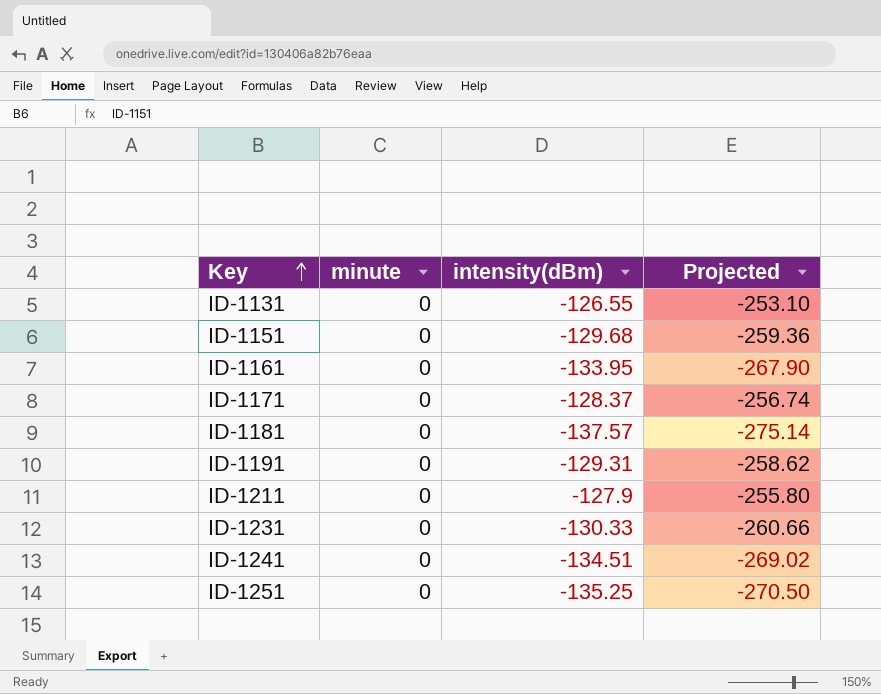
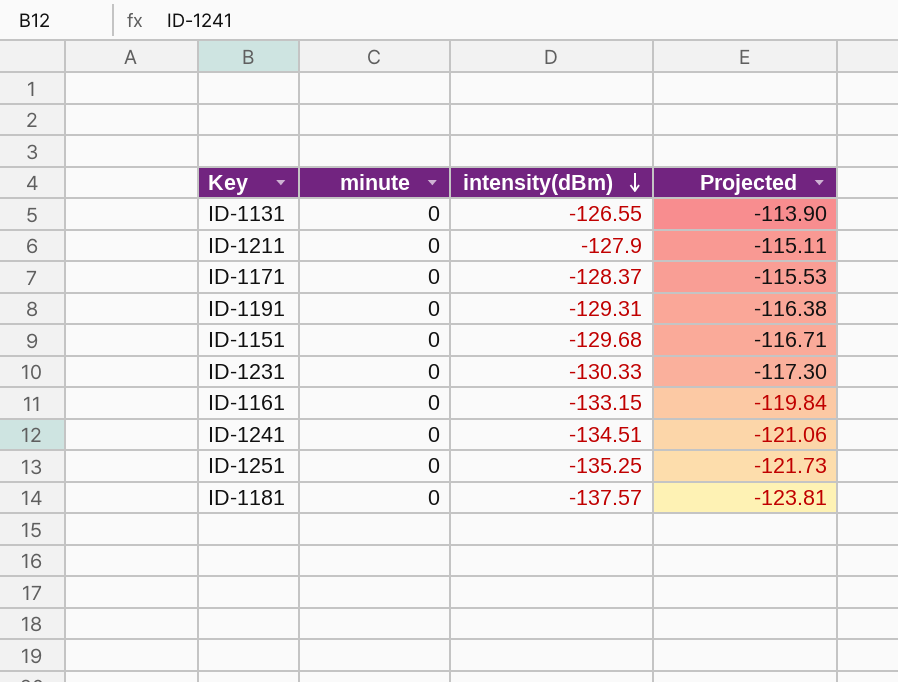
row order: Key ascending -> intensity(dBm) descending
column Projected | formula: [intensity(dBm)] * 2 -> [intensity(dBm)] * 0.9
ID-1161 | intensity(dBm): -133.95 -> -133.15

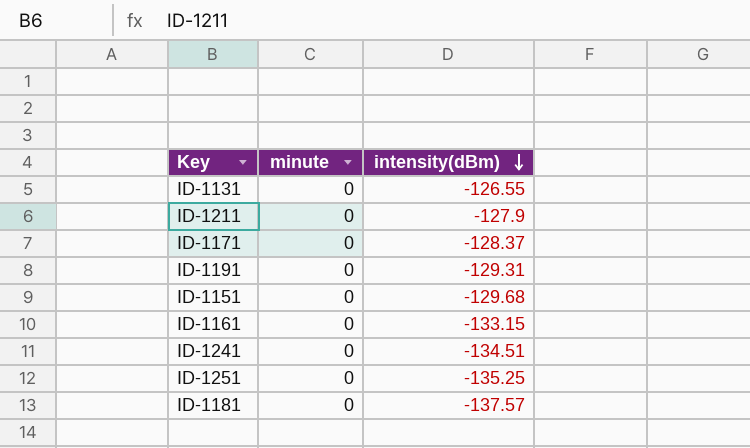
column Projected | formula: [intensity(dBm)] * 0.9 -> none
row ID-1231: 0 | -130.33 | -117.30 -> none

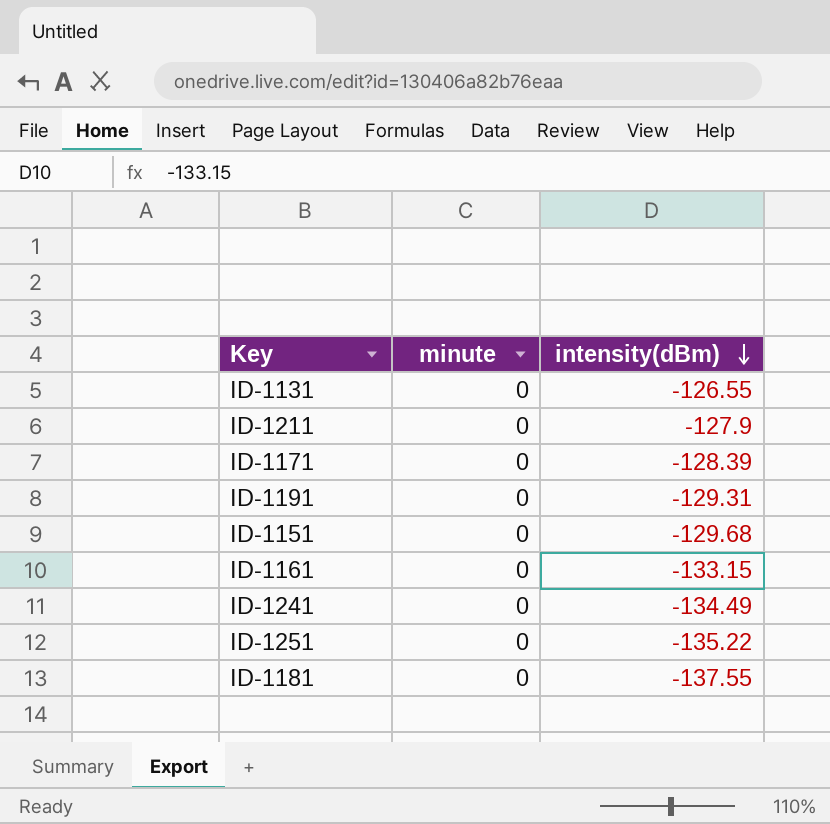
ID-1171 | intensity(dBm): -128.37 -> -128.39
ID-1241 | intensity(dBm): -134.51 -> -134.49
ID-1251 | intensity(dBm): -135.25 -> -135.22
ID-1181 | intensity(dBm): -137.57 -> -137.55

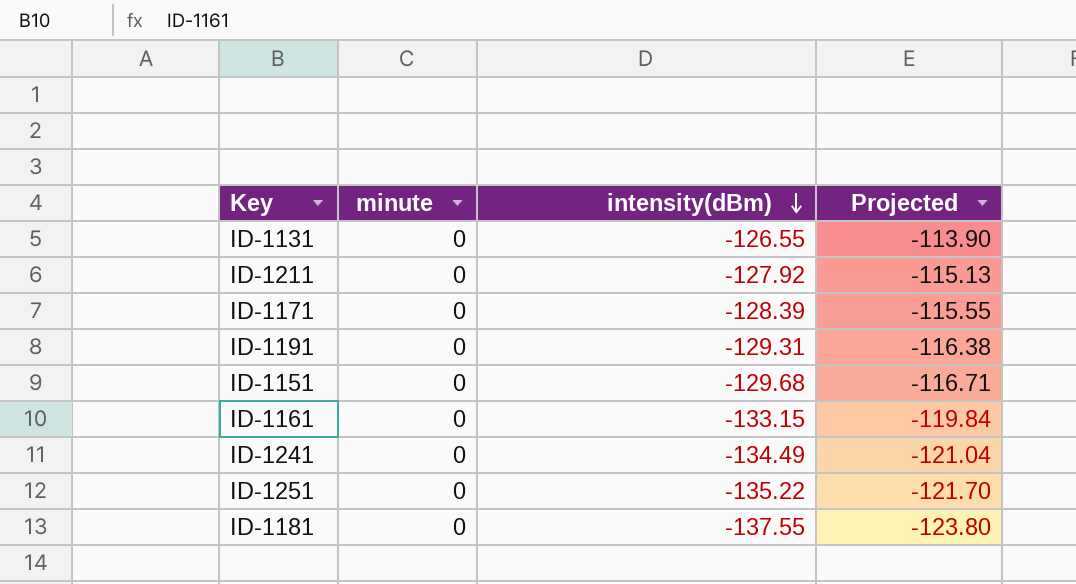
column Projected | formula: none -> [intensity(dBm)] * 0.9
ID-1211 | intensity(dBm): -127.9 -> -127.92

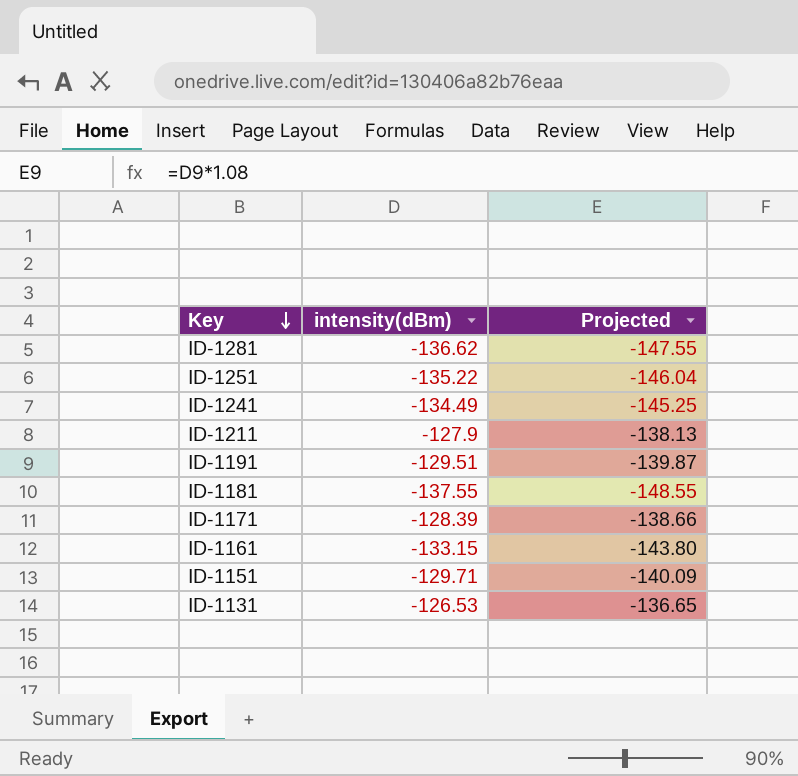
row order: intensity(dBm) descending -> Key descending
column minute | position: 2 -> none
column Projected | formula: [intensity(dBm)] * 0.9 -> [intensity(dBm)] * 1.08
row ID-1281: none -> -136.62 | -147.55
ID-1211 | intensity(dBm): -127.92 -> -127.9
ID-1191 | intensity(dBm): -129.31 -> -129.51
ID-1151 | intensity(dBm): -129.68 -> -129.71
ID-1131 | intensity(dBm): -126.55 -> -126.53

